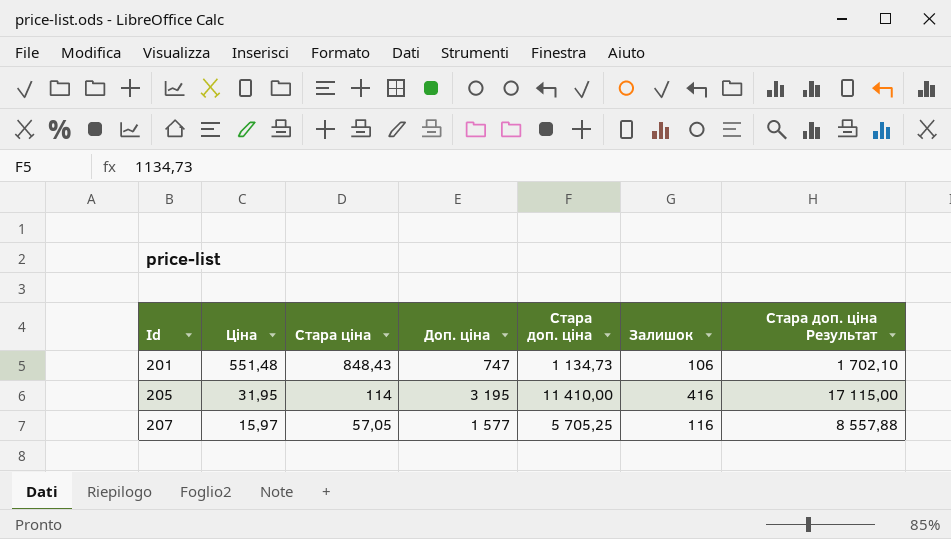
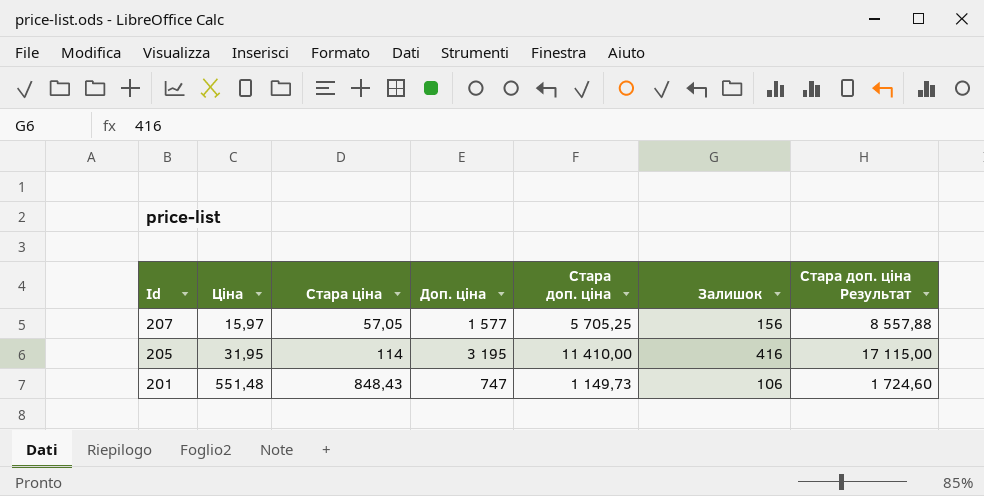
row order: Id ascending -> Id descending
207 | Залишок: 116 -> 156
201 | Стара доп. ціна: 1 134,73 -> 1 149,73
201 | Стара доп. ціна Результат: 1 702,10 -> 1 724,60

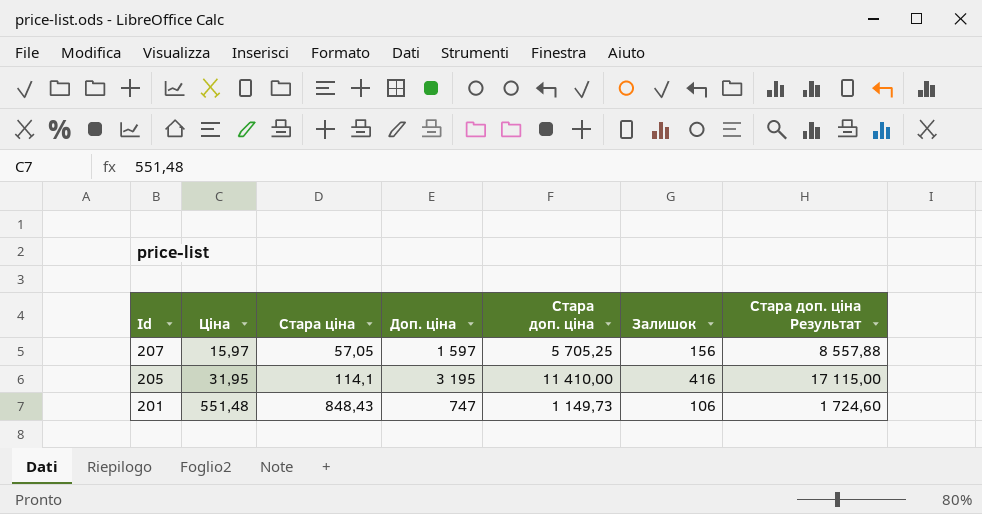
207 | Доп. ціна: 1 577 -> 1 597
205 | Стара ціна: 114 -> 114,1

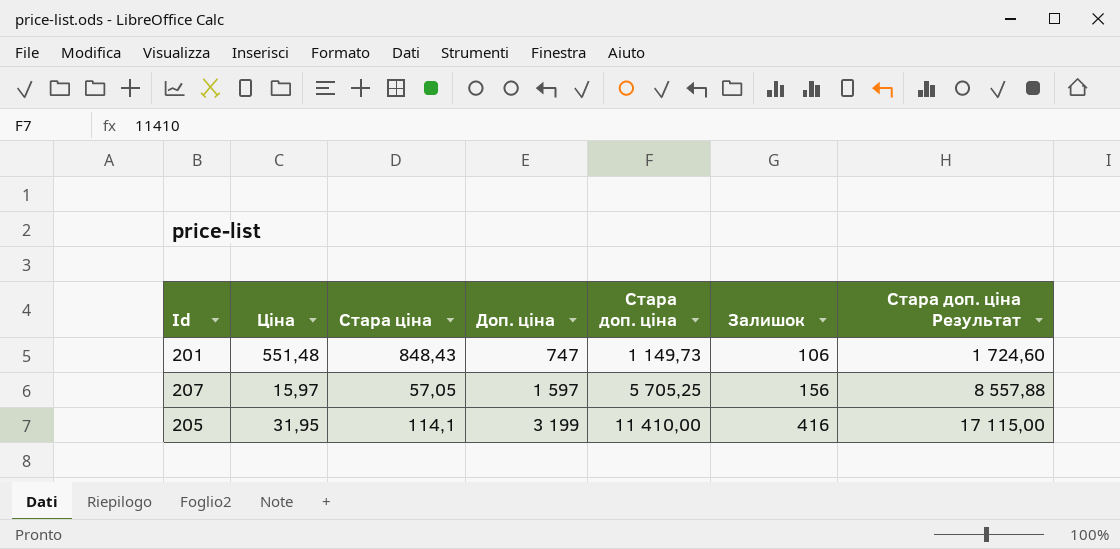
row order: Id descending -> Доп. ціна ascending
205 | Доп. ціна: 3 195 -> 3 199

